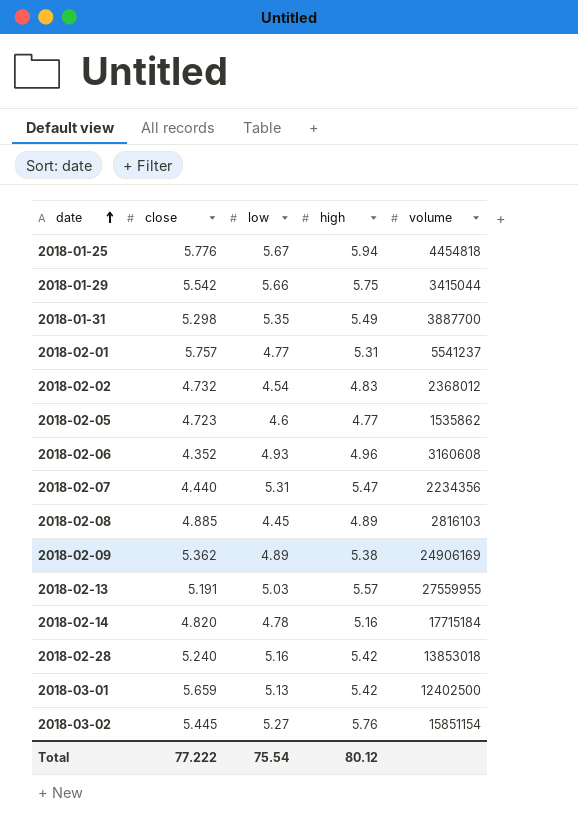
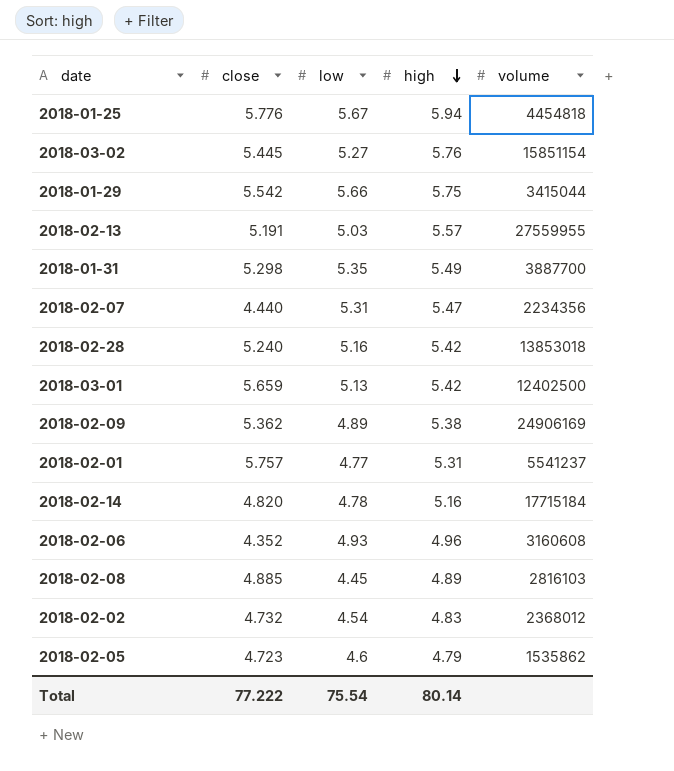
row order: date ascending -> high descending
2018-02-05 | high: 4.77 -> 4.79
Total | high: 80.12 -> 80.14

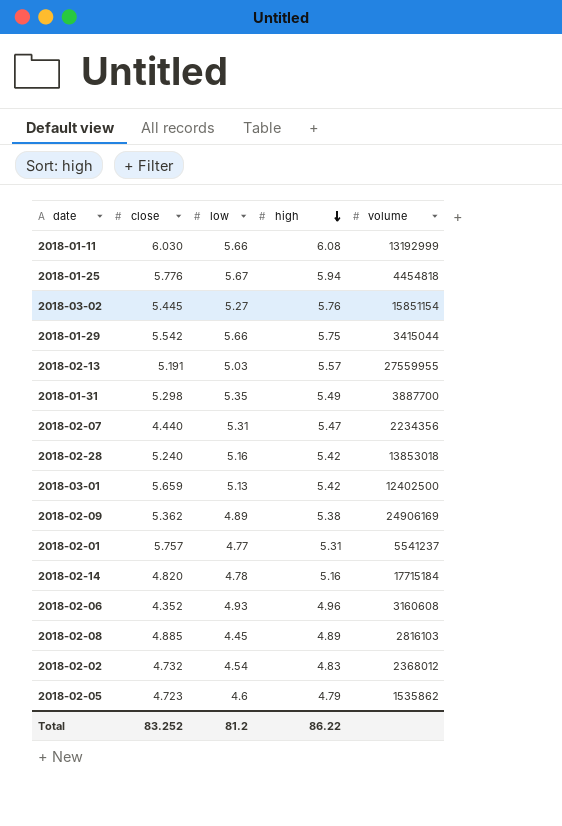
row 2018-01-11: none -> 6.030 | 5.66 | 6.08 | 13192999
Total | close: 77.222 -> 83.252
Total | low: 75.54 -> 81.2
Total | high: 80.14 -> 86.22

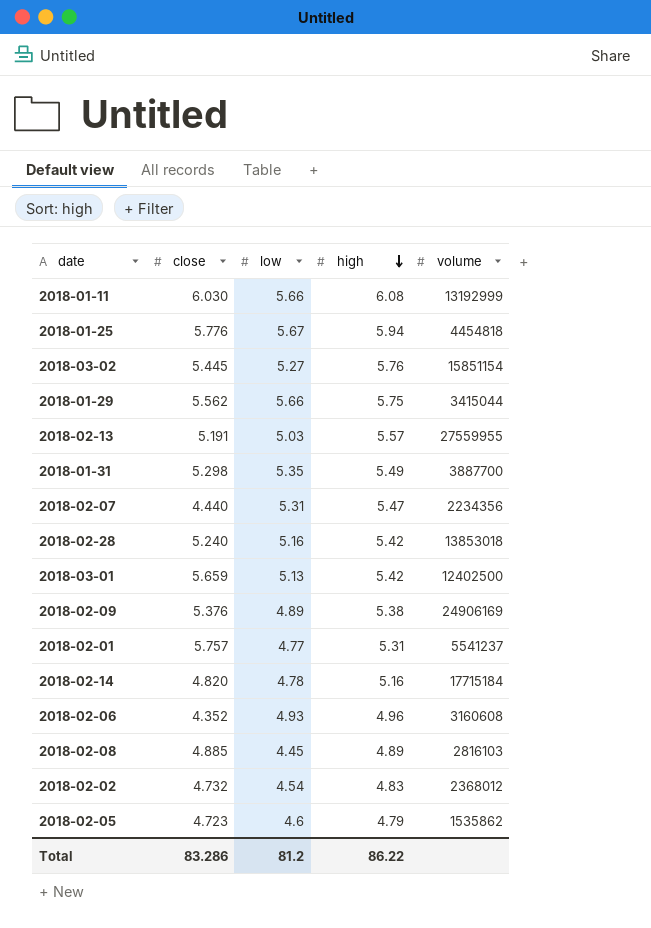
2018-01-29 | close: 5.542 -> 5.562
2018-02-09 | close: 5.362 -> 5.376
Total | close: 83.252 -> 83.286

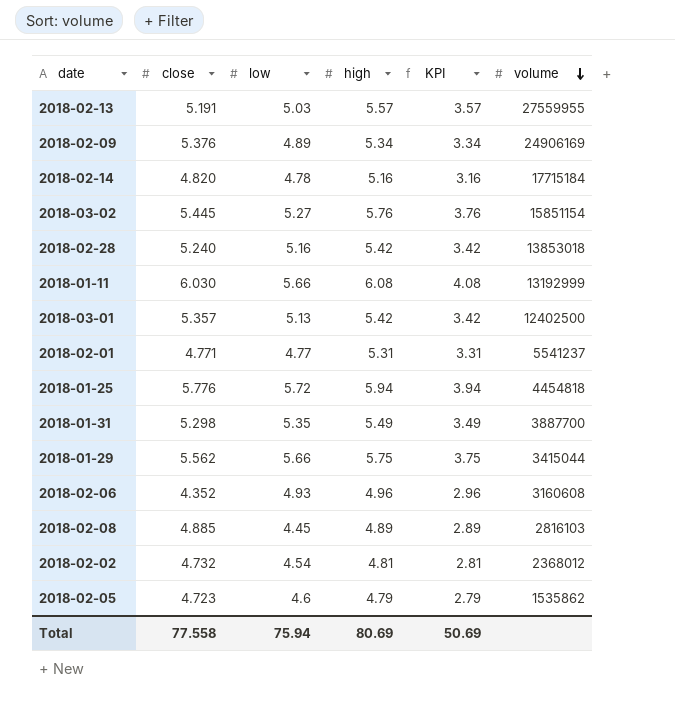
row order: high descending -> volume descending
column KPI | formula: none -> [high] - 2
row 2018-02-07: 4.440 | 5.31 | 5.47 | 2234356 -> none
2018-02-09 | high: 5.38 -> 5.34
2018-03-01 | close: 5.659 -> 5.357
2018-02-01 | close: 5.757 -> 4.771
2018-01-25 | low: 5.67 -> 5.72
2018-02-02 | high: 4.83 -> 4.81
Total | close: 83.286 -> 77.558
Total | low: 81.2 -> 75.94
Total | high: 86.22 -> 80.69

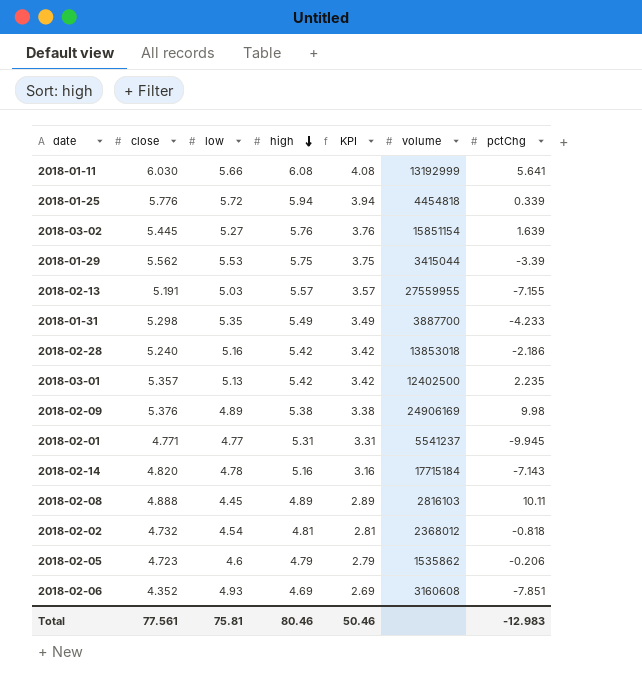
row order: volume descending -> high descending
column pctChg | position: none -> 7
2018-01-29 | low: 5.66 -> 5.53
2018-02-09 | high: 5.34 -> 5.38
2018-02-09 | KPI: 3.34 -> 3.38
2018-02-08 | close: 4.885 -> 4.888
2018-02-06 | high: 4.96 -> 4.69
2018-02-06 | KPI: 2.96 -> 2.69
Total | close: 77.558 -> 77.561
Total | low: 75.94 -> 75.81
Total | high: 80.69 -> 80.46
Total | KPI: 50.69 -> 50.46

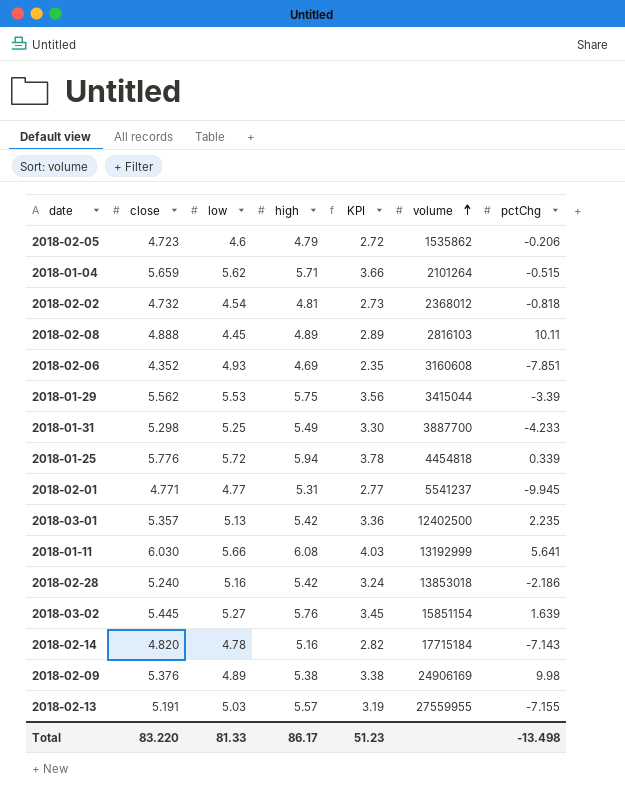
row order: high descending -> volume ascending
column KPI | formula: [high] - 2 -> [close] - 2
row 2018-01-04: none -> 5.659 | 5.62 | 5.71 | 3.66 | 2101264 | -0.515
2018-01-31 | low: 5.35 -> 5.25
Total | close: 77.561 -> 83.220
Total | low: 75.81 -> 81.33
Total | high: 80.46 -> 86.17
Total | KPI: 50.46 -> 51.23
Total | pctChg: -12.983 -> -13.498

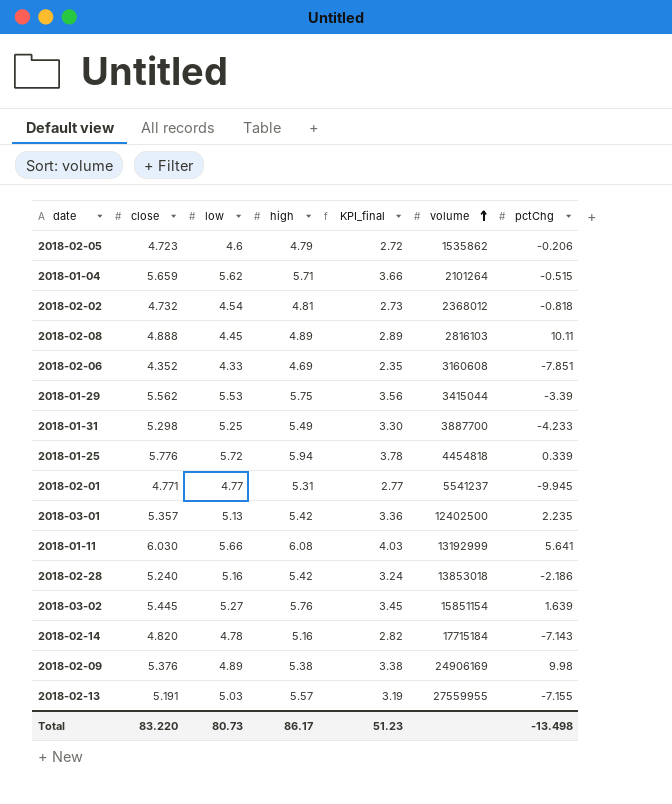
column name: KPI -> KPI_final
2018-02-06 | low: 4.93 -> 4.33
Total | low: 81.33 -> 80.73

